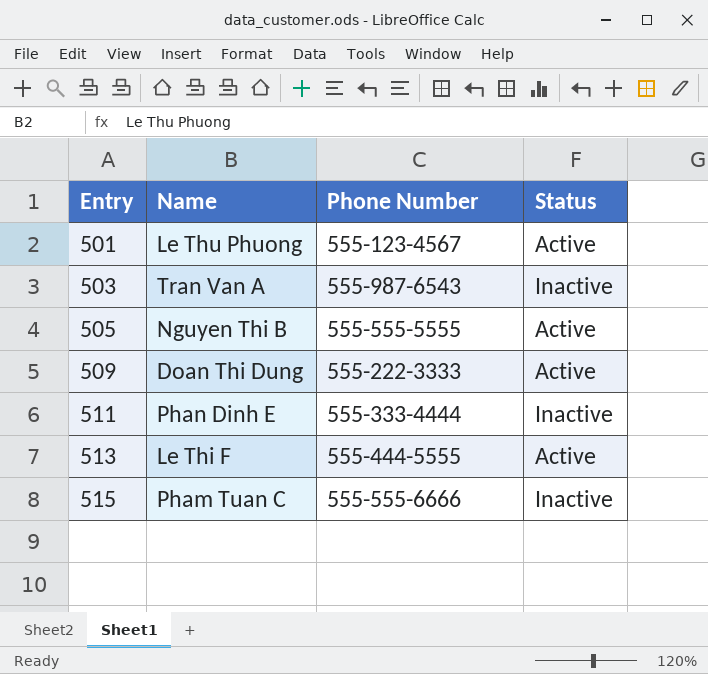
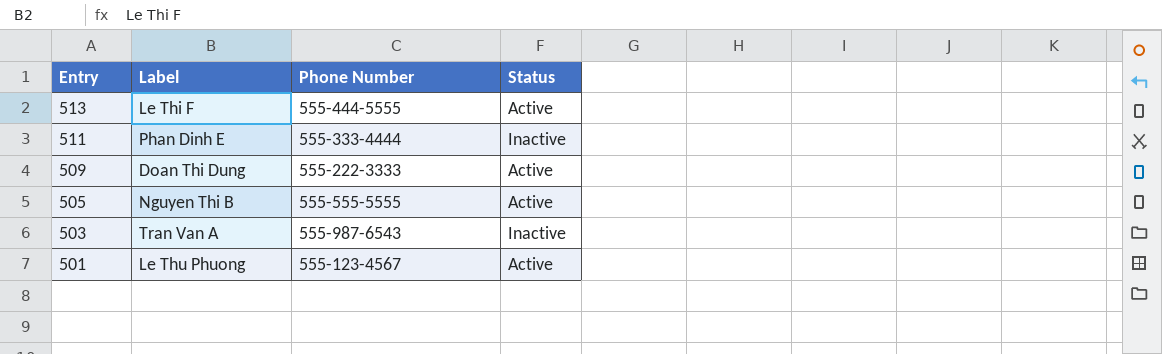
row order: Entry ascending -> Entry descending
column name: Name -> Label
row 515: Pham Tuan C | 555-555-6666 | Inactive -> none

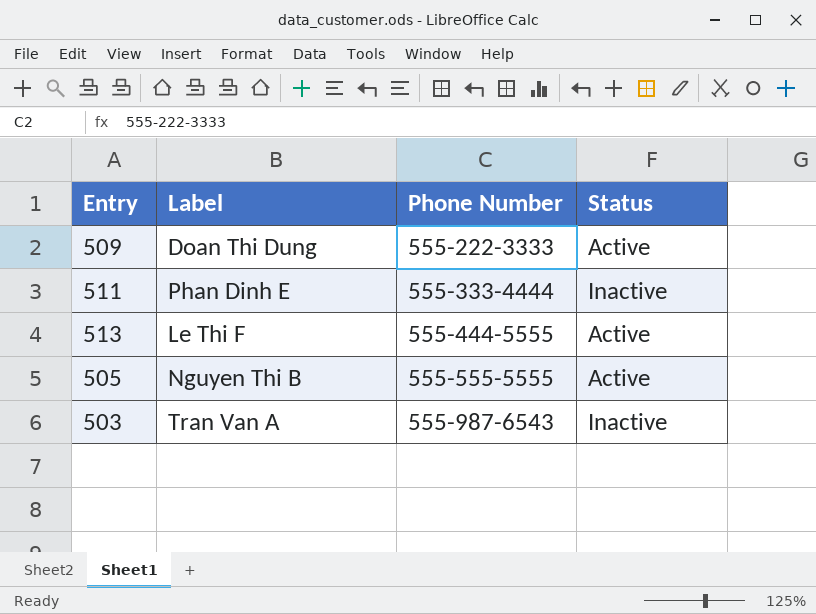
row order: Entry descending -> Phone Number ascending
row 501: Le Thu Phuong | 555-123-4567 | Active -> none

